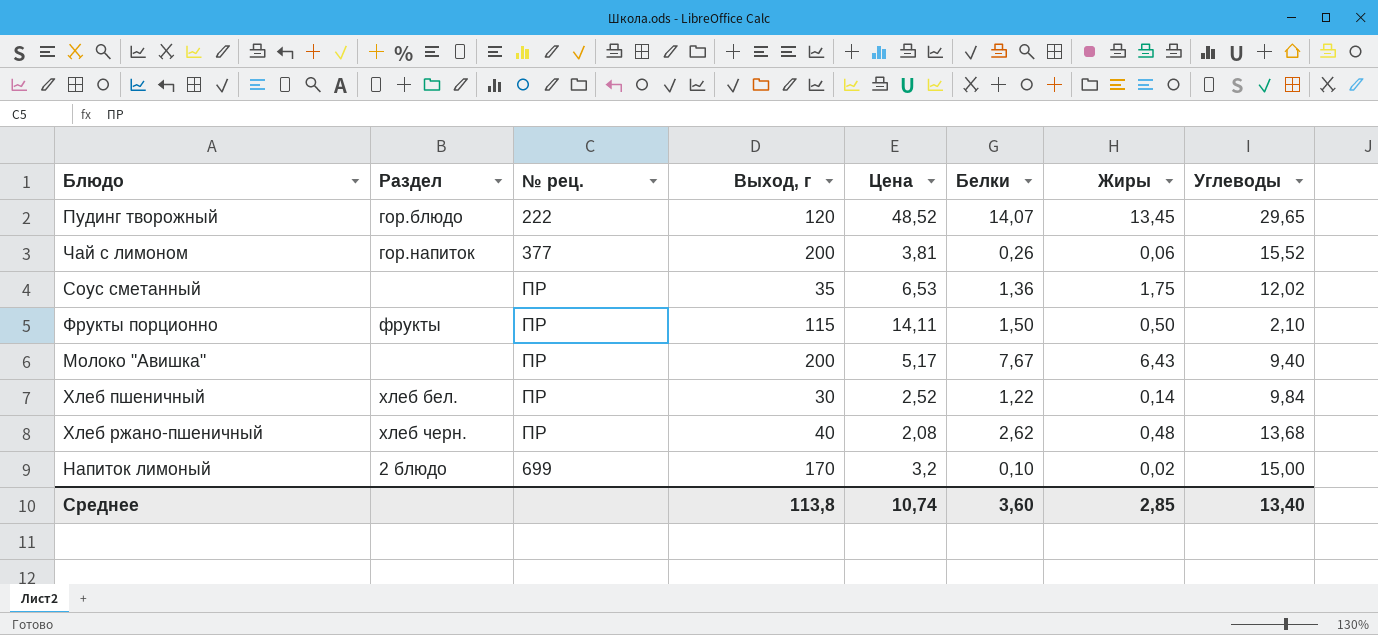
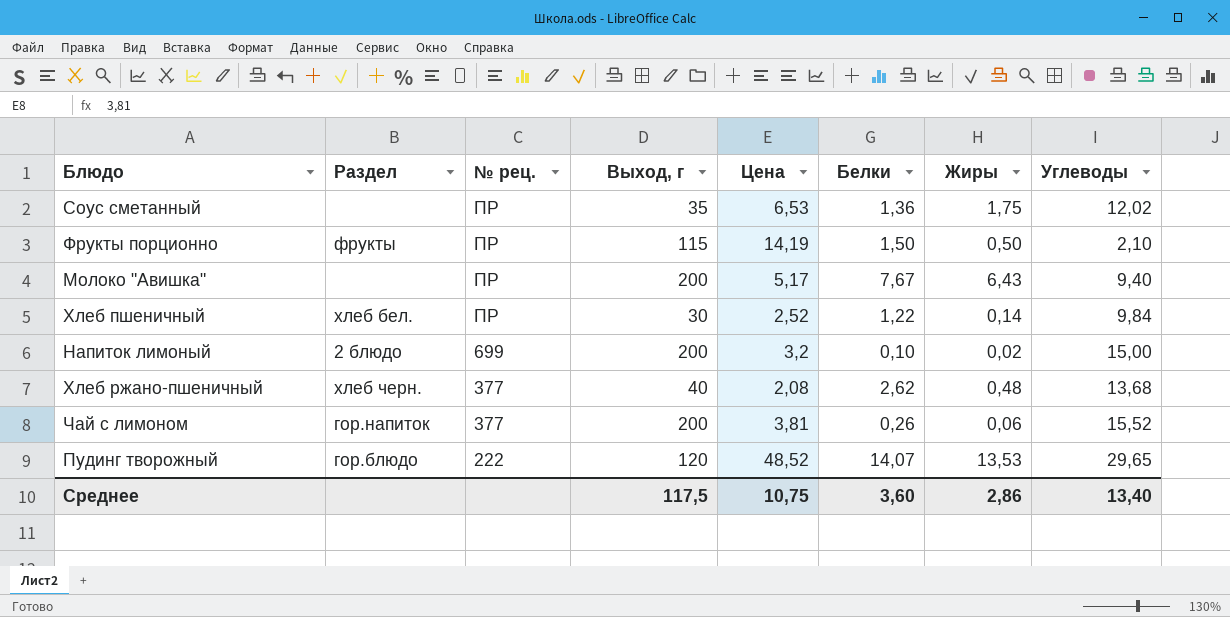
row order: none -> № рец. descending
Фрукты порционно | Цена: 14,11 -> 14,19
Напиток лимоный | Выход, г: 170 -> 200
Хлеб ржано-пшеничный | № рец.: ПР -> 377
Пудинг творожный | Жиры: 13,45 -> 13,53
Среднее | Выход, г: 113,8 -> 117,5
Среднее | Цена: 10,74 -> 10,75
Среднее | Жиры: 2,85 -> 2,86

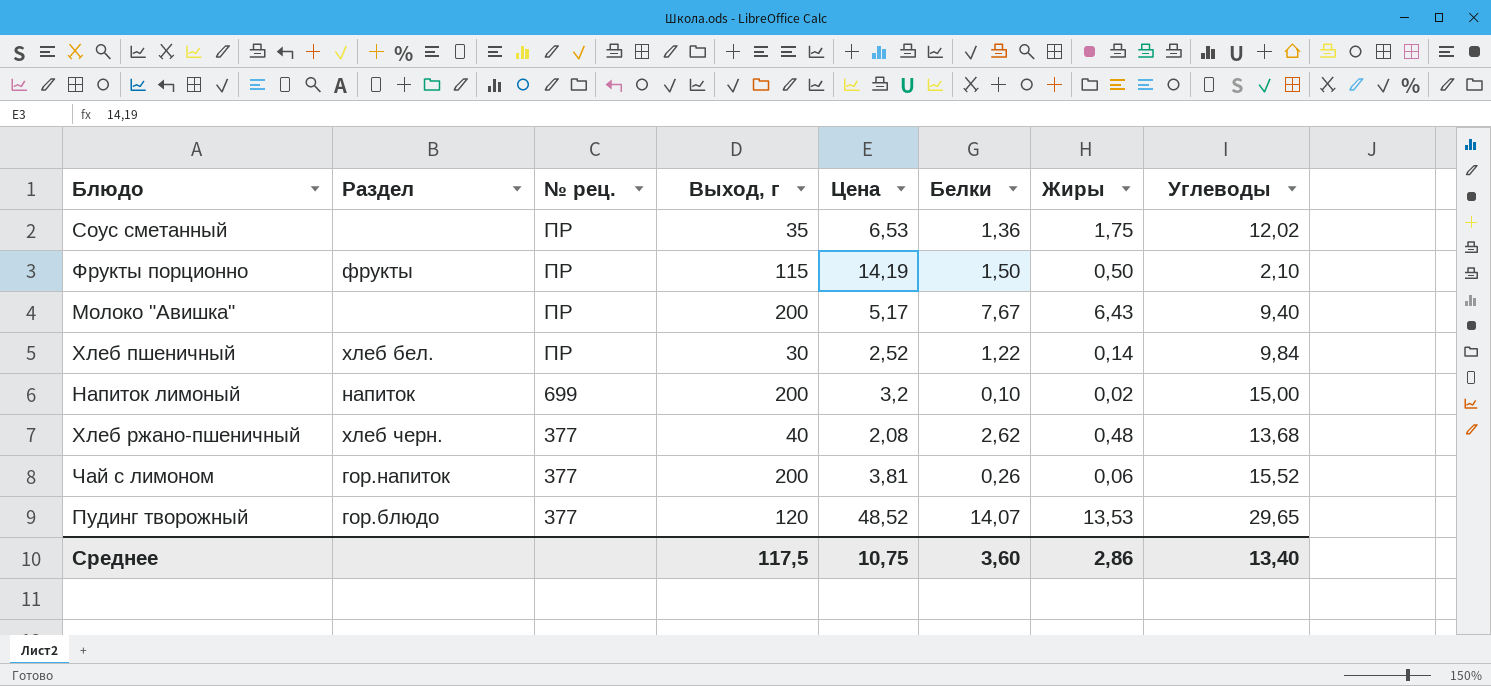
Напиток лимоный | Раздел: 2 блюдо -> напиток
Пудинг творожный | № рец.: 222 -> 377

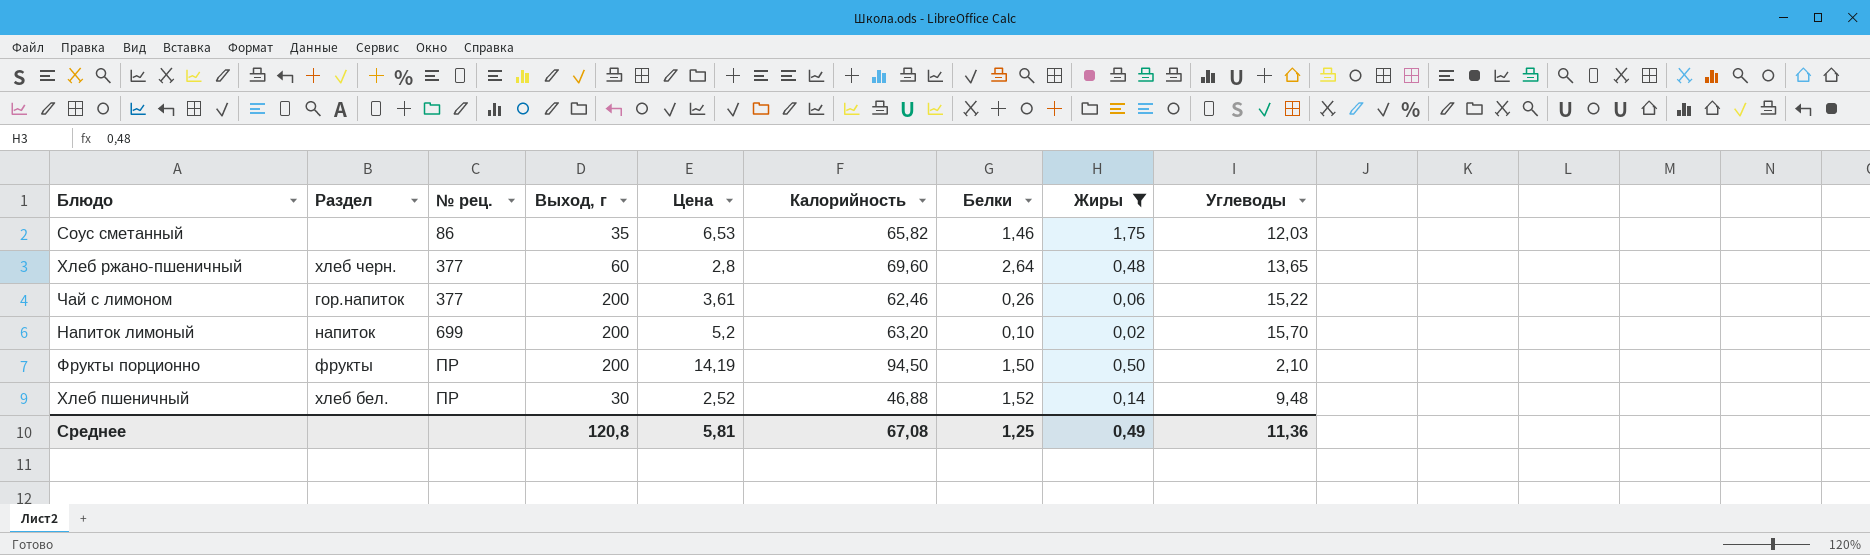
filter: none -> Жиры <= 1,75
row order: № рец. descending -> № рец. ascending
column Калорийность | position: none -> 6
Соус сметанный | № рец.: ПР -> 86
Соус сметанный | Белки: 1,36 -> 1,46
Соус сметанный | Углеводы: 12,02 -> 12,03
Хлеб ржано-пшеничный | Выход, г: 40 -> 60
Хлеб ржано-пшеничный | Цена: 2,08 -> 2,8
Хлеб ржано-пшеничный | Белки: 2,62 -> 2,64
Хлеб ржано-пшеничный | Углеводы: 13,68 -> 13,65
Чай с лимоном | Цена: 3,81 -> 3,61
Чай с лимоном | Углеводы: 15,52 -> 15,22
Напиток лимоный | Цена: 3,2 -> 5,2
Напиток лимоный | Углеводы: 15,00 -> 15,70
Фрукты порционно | Выход, г: 115 -> 200
Хлеб пшеничный | Белки: 1,22 -> 1,52
Хлеб пшеничный | Углеводы: 9,84 -> 9,48
Среднее | Выход, г: 117,5 -> 120,8
Среднее | Цена: 10,75 -> 5,81
Среднее | Белки: 3,60 -> 1,25
Среднее | Жиры: 2,86 -> 0,49
Среднее | Углеводы: 13,40 -> 11,36

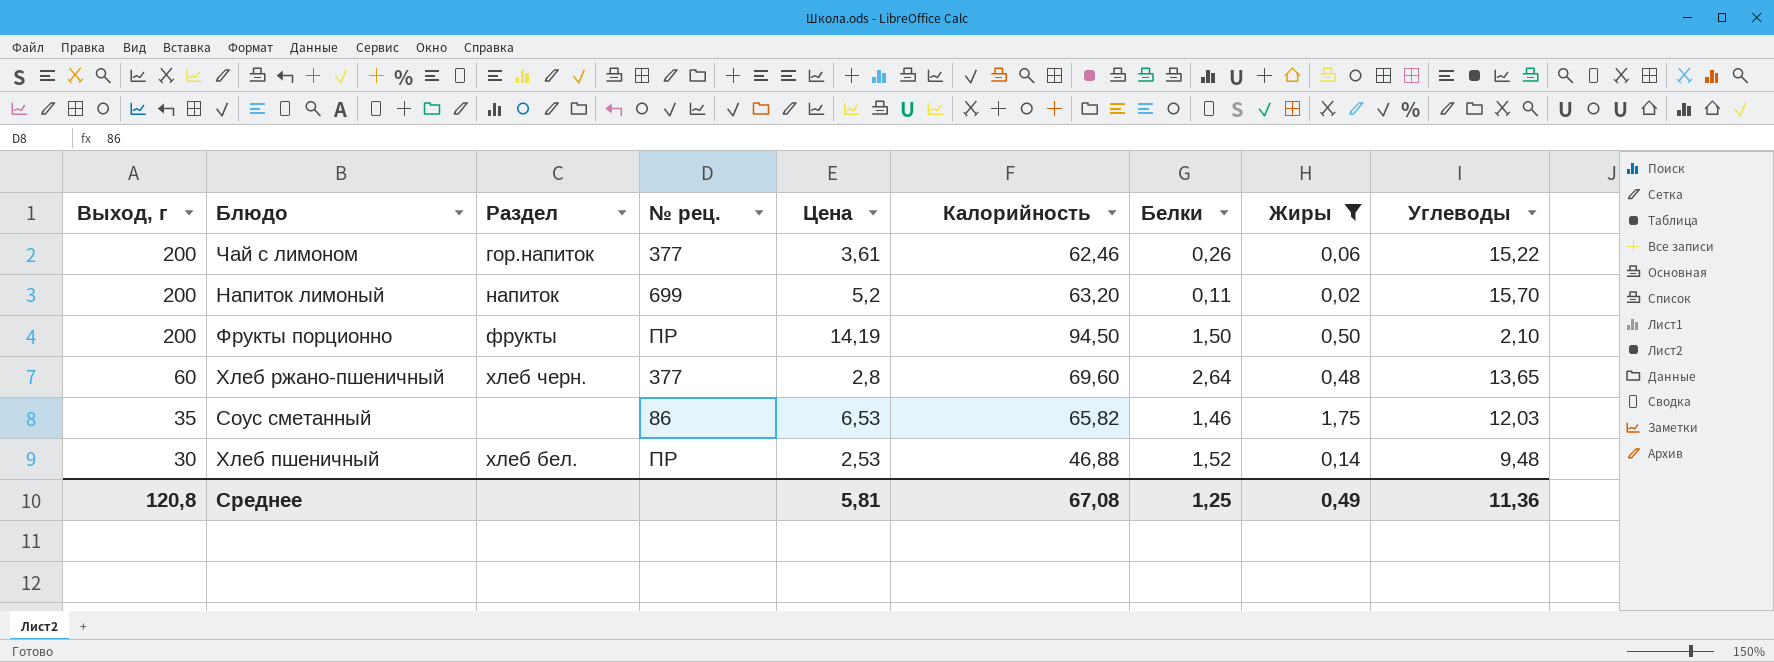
row order: № рец. ascending -> Выход, г descending
column Выход, г | position: 4 -> 1
Напиток лимоный | Белки: 0,10 -> 0,11
Хлеб пшеничный | Цена: 2,52 -> 2,53

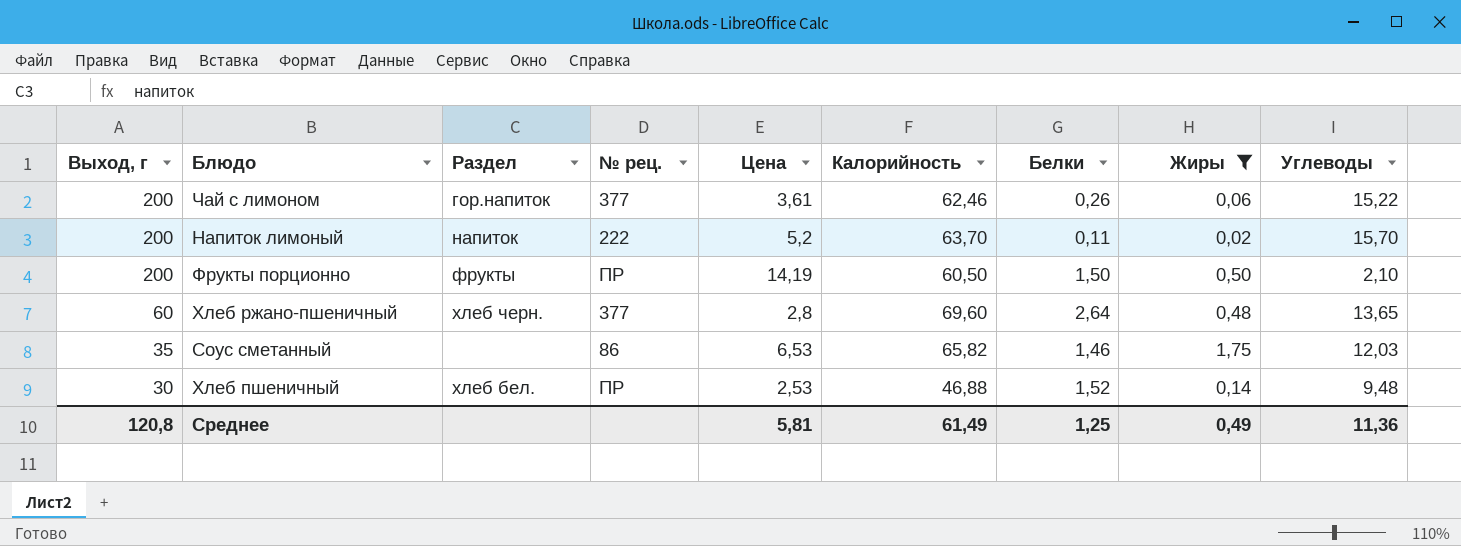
Напиток лимоный | № рец.: 699 -> 222
Напиток лимоный | Калорийность: 63,20 -> 63,70
Фрукты порционно | Калорийность: 94,50 -> 60,50
Среднее | Калорийность: 67,08 -> 61,49

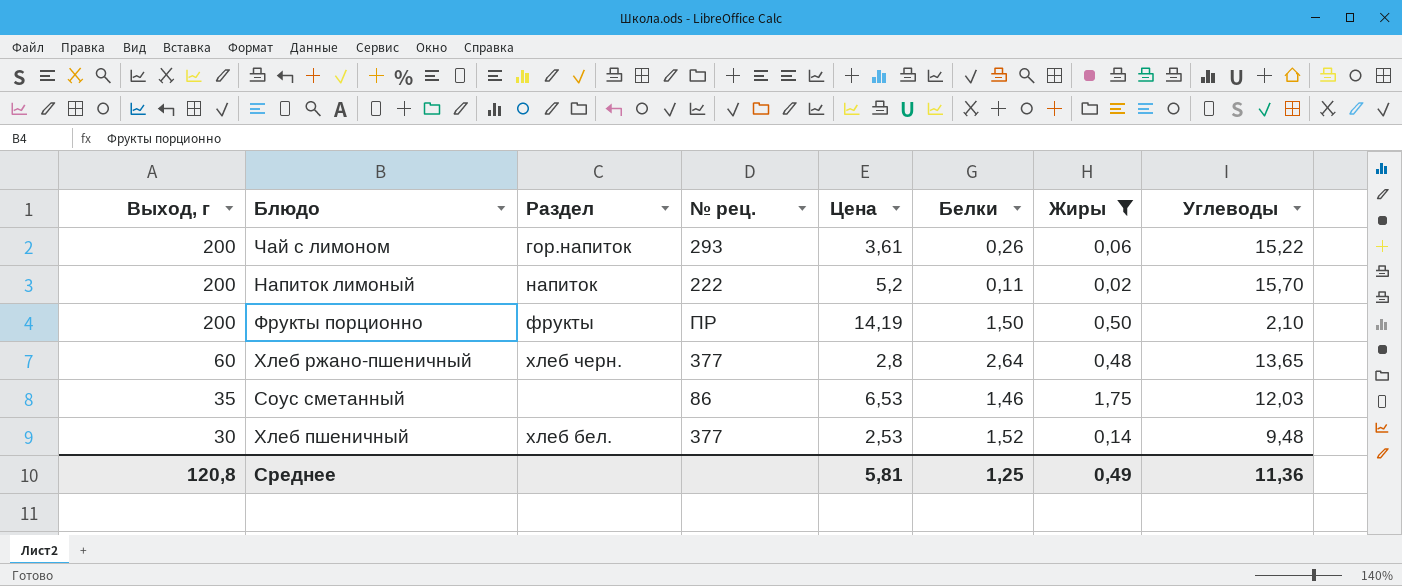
column Калорийность | position: 6 -> none
Чай с лимоном | № рец.: 377 -> 293
Хлеб пшеничный | № рец.: ПР -> 377

